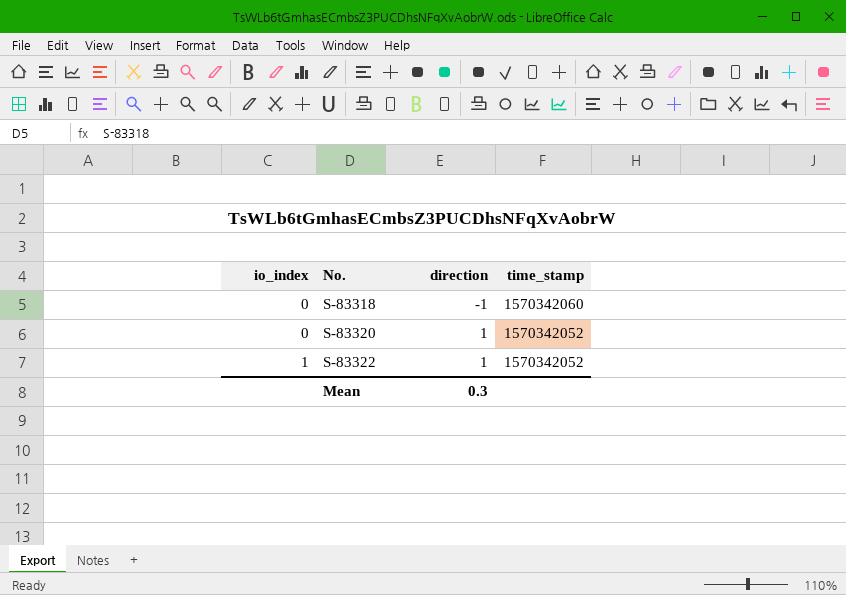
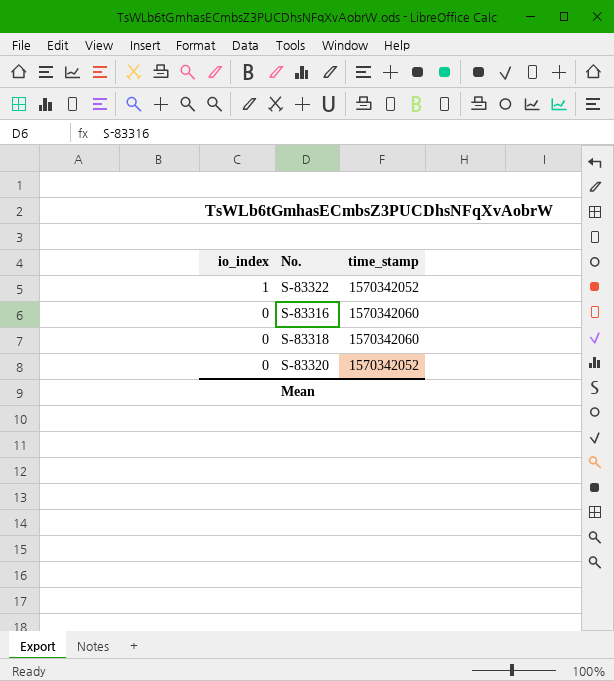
row order: io_index ascending -> io_index descending
column direction | position: 3 -> none
row S-83316: none -> 0 | 1570342060

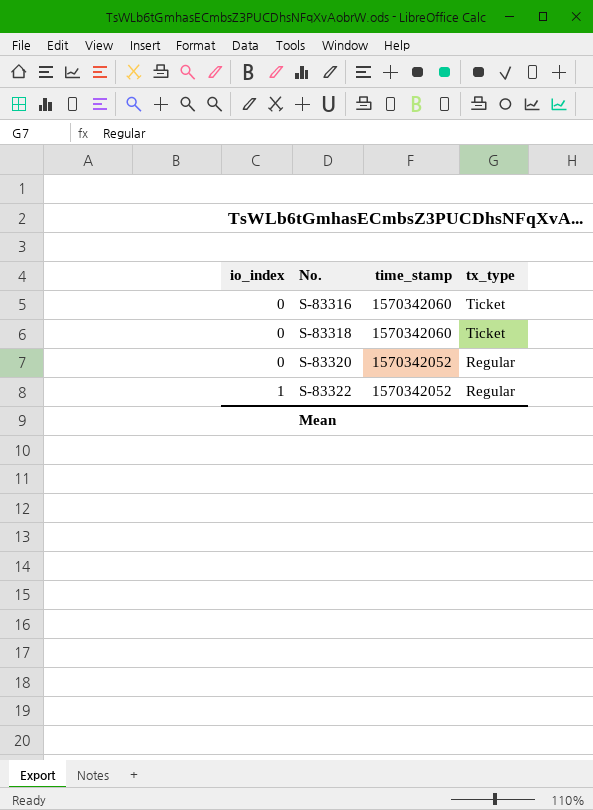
row order: io_index descending -> io_index ascending
column tx_type | position: none -> 4

